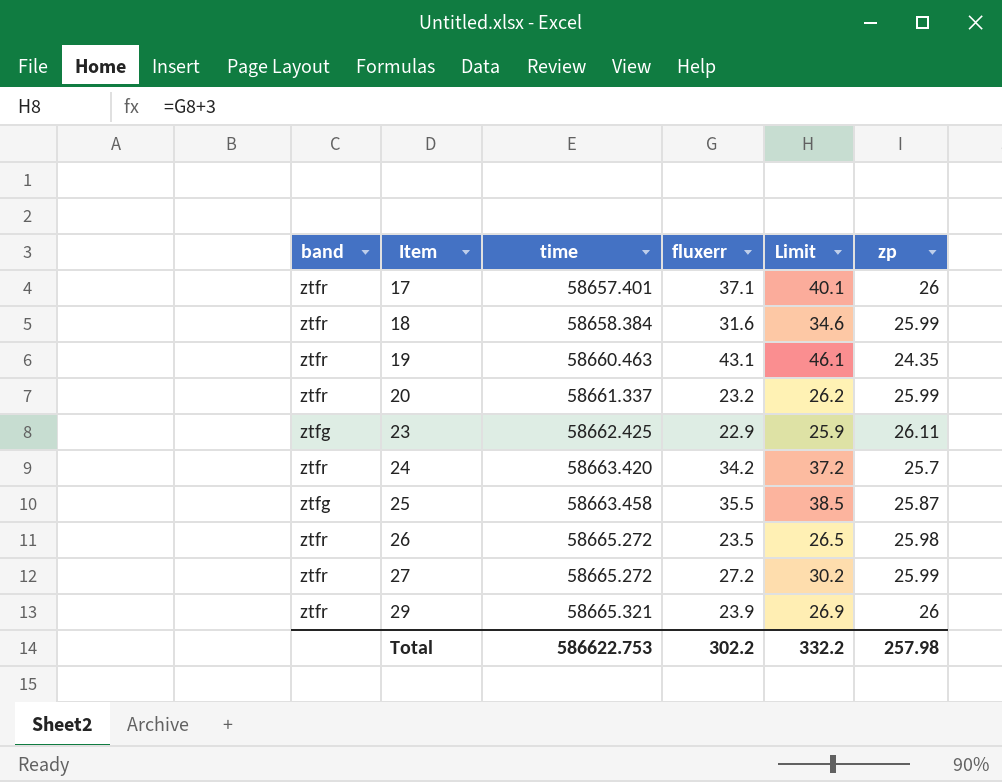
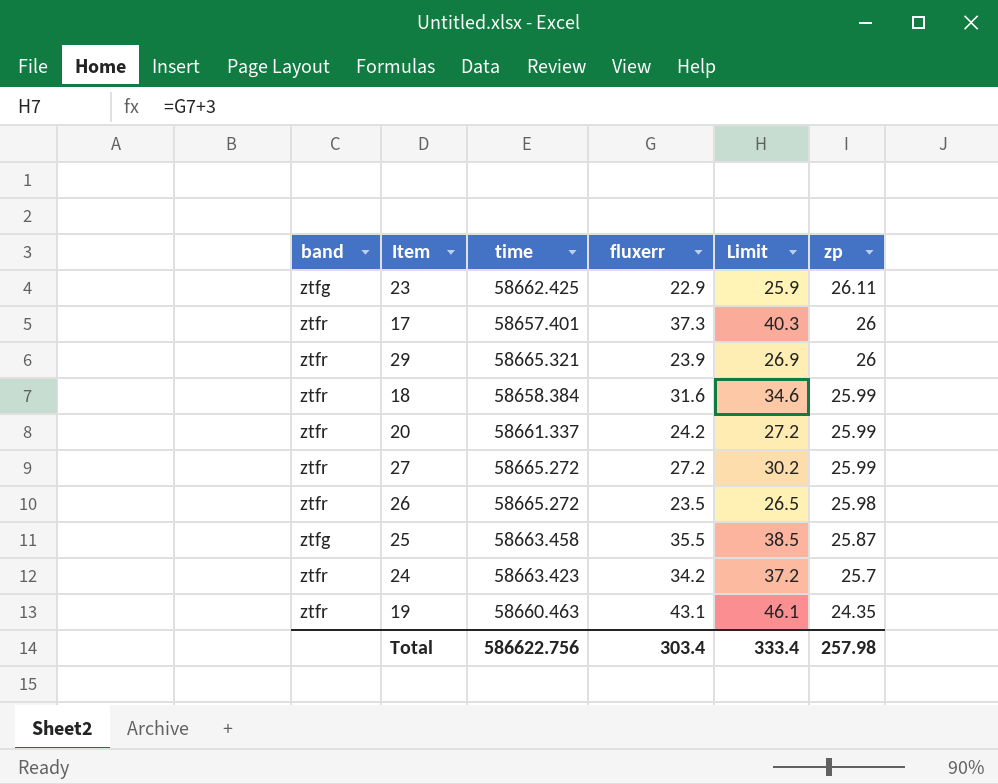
row order: Item ascending -> zp descending
17 | fluxerr: 37.1 -> 37.3
17 | Limit: 40.1 -> 40.3
20 | fluxerr: 23.2 -> 24.2
20 | Limit: 26.2 -> 27.2
24 | time: 58663.420 -> 58663.423
Total | time: 586622.753 -> 586622.756
Total | fluxerr: 302.2 -> 303.4
Total | Limit: 332.2 -> 333.4

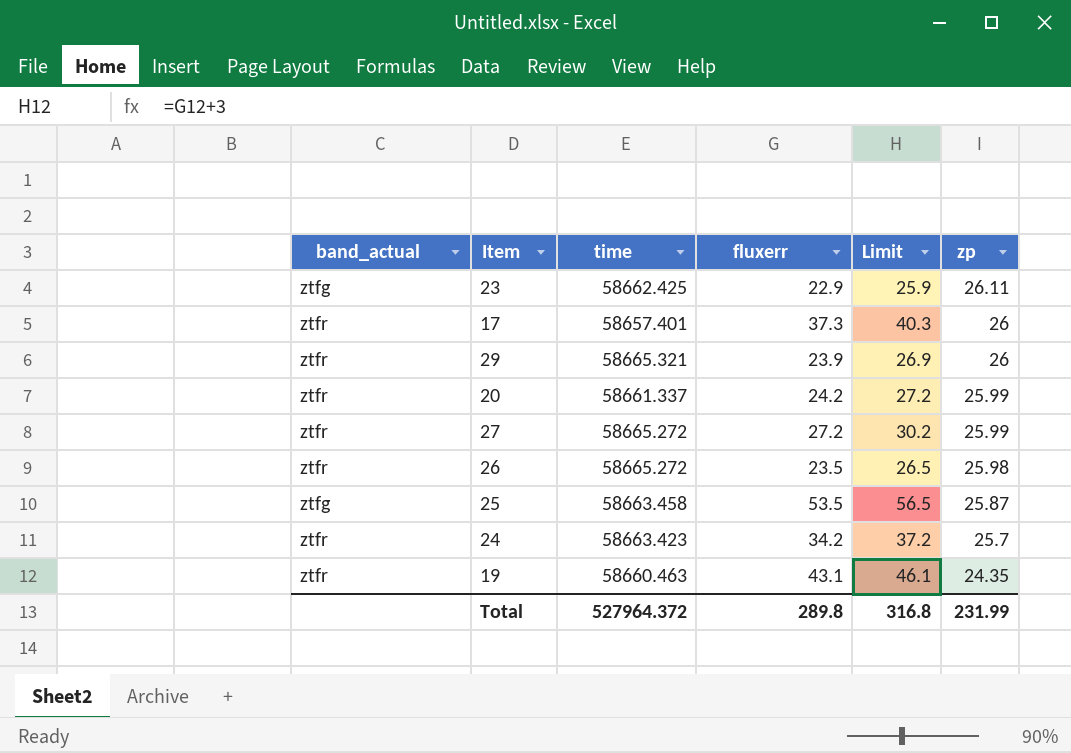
column name: band -> band_actual
row 18: ztfr | 58658.384 | 31.6 | 34.6 | 25.99 -> none
25 | fluxerr: 35.5 -> 53.5
25 | Limit: 38.5 -> 56.5
Total | time: 586622.756 -> 527964.372
Total | fluxerr: 303.4 -> 289.8
Total | Limit: 333.4 -> 316.8
Total | zp: 257.98 -> 231.99

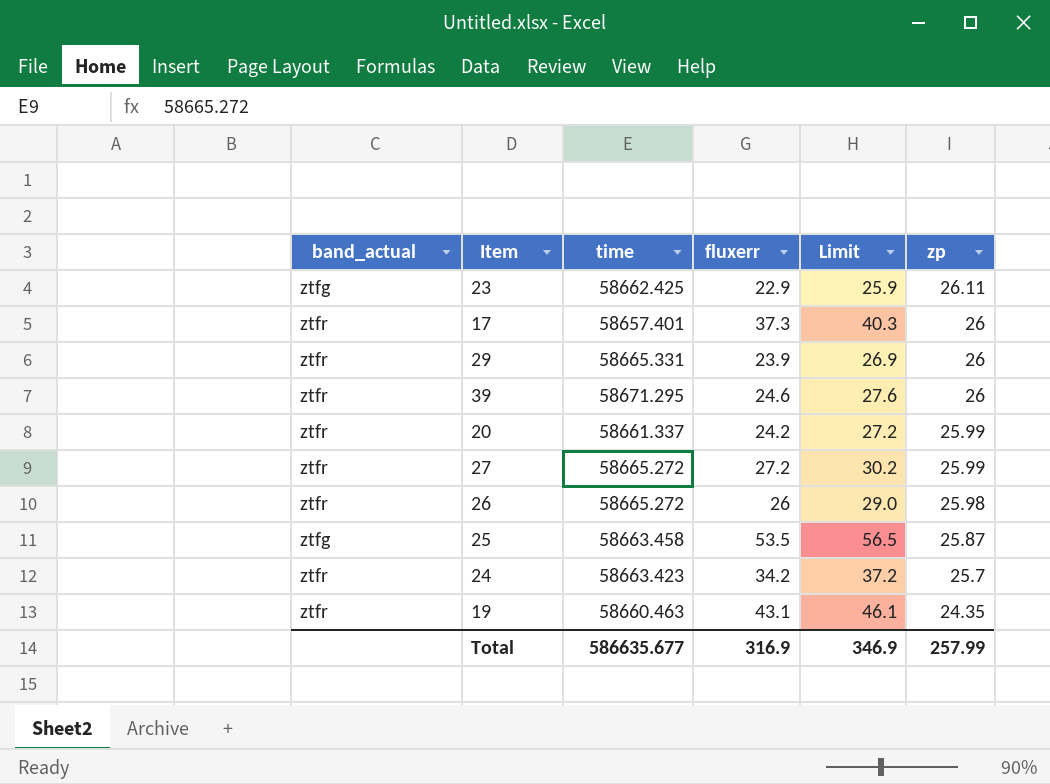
29 | time: 58665.321 -> 58665.331
row 39: none -> ztfr | 58671.295 | 24.6 | 27.6 | 26
26 | fluxerr: 23.5 -> 26
26 | Limit: 26.5 -> 29.0
Total | time: 527964.372 -> 586635.677
Total | fluxerr: 289.8 -> 316.9
Total | Limit: 316.8 -> 346.9
Total | zp: 231.99 -> 257.99

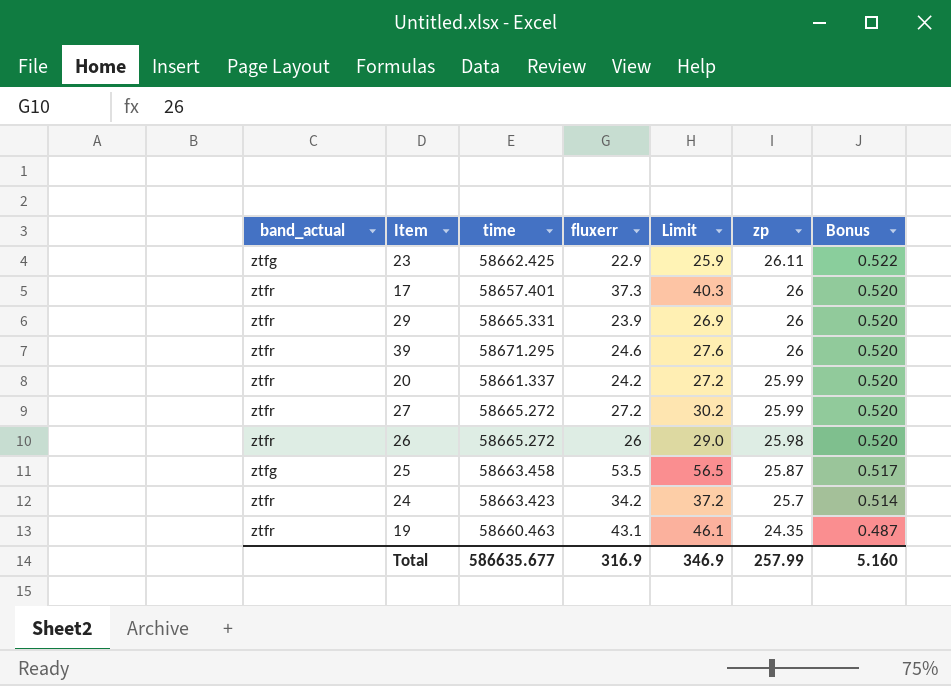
column Bonus | formula: none -> [zp] * 0.02

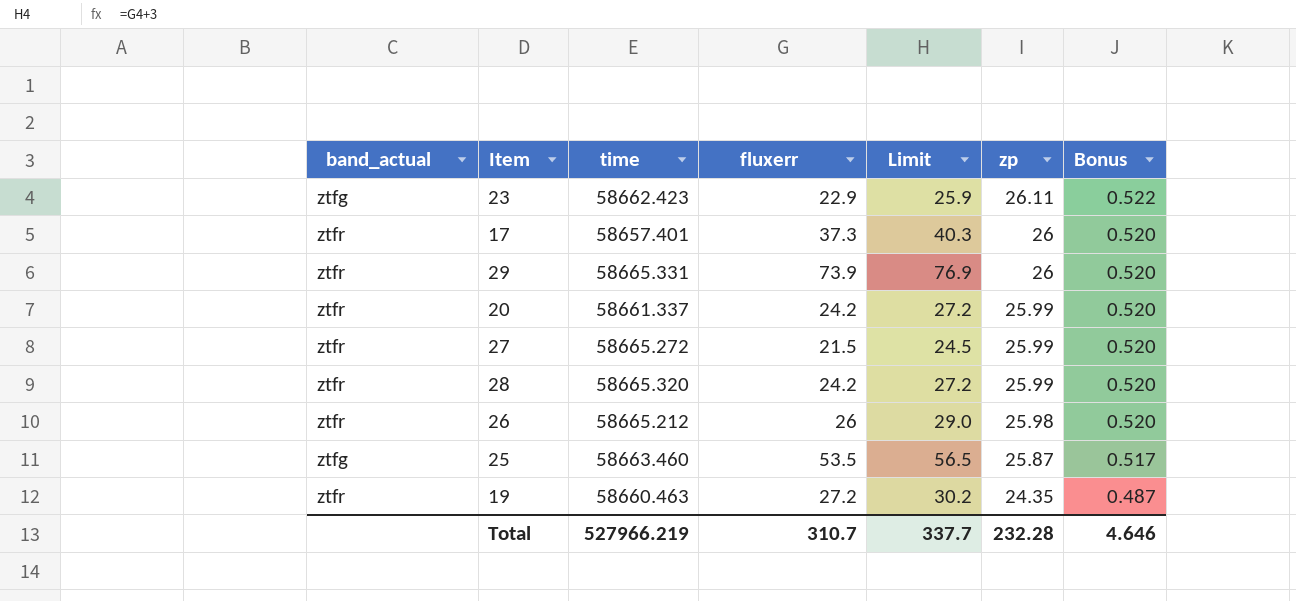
row 39: ztfr | 58671.295 | 24.6 | 27.6 | 26 | 0.520 -> none
row 24: ztfr | 58663.423 | 34.2 | 37.2 | 25.7 | 0.514 -> none
23 | time: 58662.425 -> 58662.423
29 | fluxerr: 23.9 -> 73.9
29 | Limit: 26.9 -> 76.9
27 | fluxerr: 27.2 -> 21.5
27 | Limit: 30.2 -> 24.5
row 28: none -> ztfr | 58665.320 | 24.2 | 27.2 | 25.99 | 0.520
26 | time: 58665.272 -> 58665.212
25 | time: 58663.458 -> 58663.460
19 | fluxerr: 43.1 -> 27.2
19 | Limit: 46.1 -> 30.2
Total | time: 586635.677 -> 527966.219
Total | fluxerr: 316.9 -> 310.7
Total | Limit: 346.9 -> 337.7
Total | zp: 257.99 -> 232.28
Total | Bonus: 5.160 -> 4.646

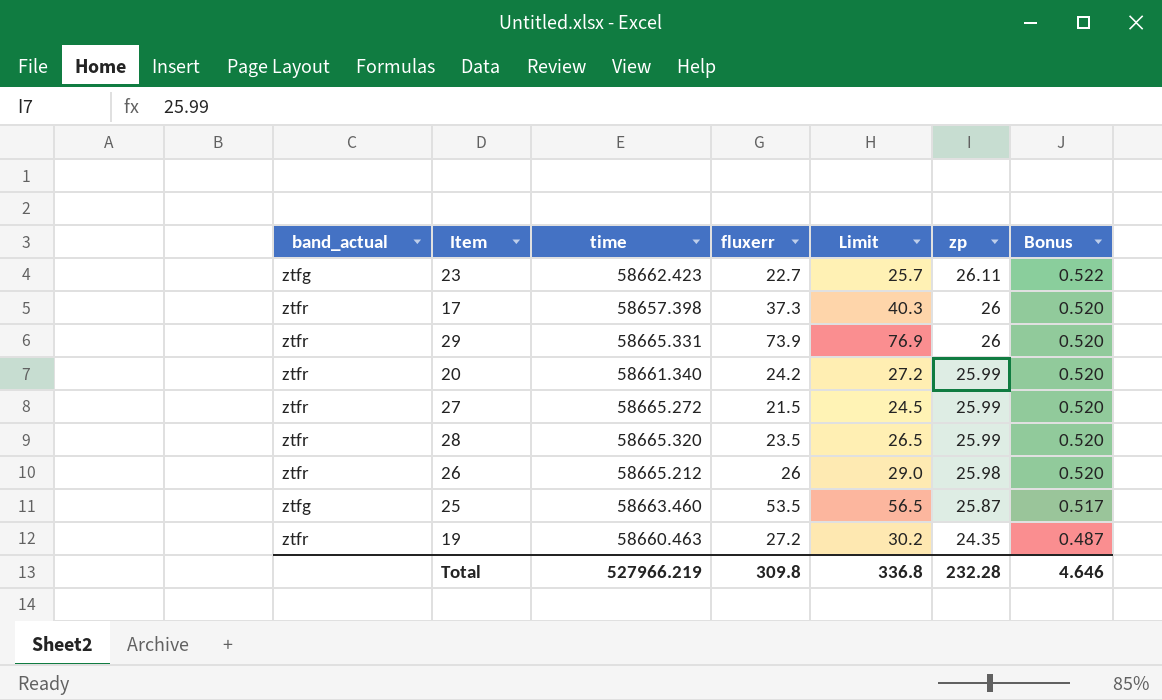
23 | fluxerr: 22.9 -> 22.7
23 | Limit: 25.9 -> 25.7
17 | time: 58657.401 -> 58657.398
20 | time: 58661.337 -> 58661.340
28 | fluxerr: 24.2 -> 23.5
28 | Limit: 27.2 -> 26.5
Total | fluxerr: 310.7 -> 309.8
Total | Limit: 337.7 -> 336.8

